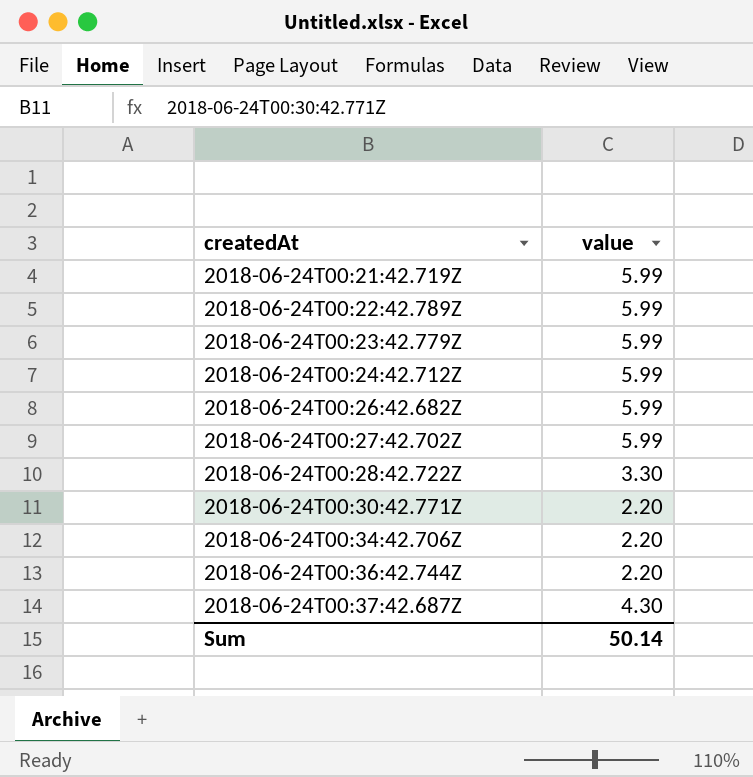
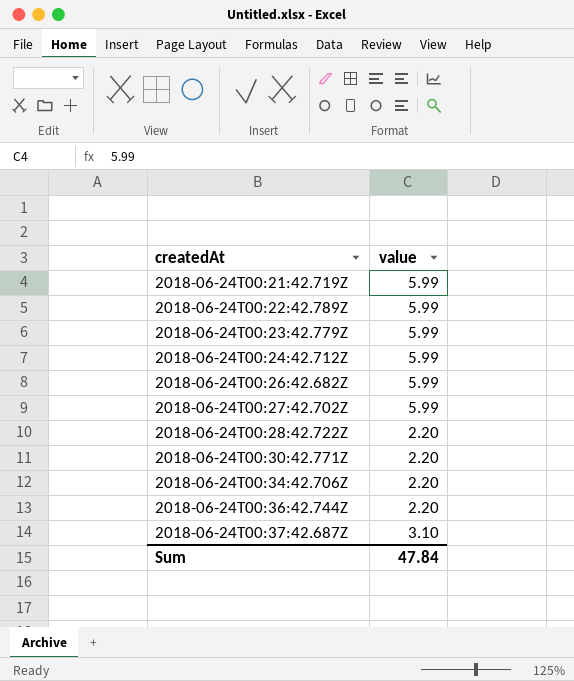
2018-06-24T00:28:42.722Z | value: 3.30 -> 2.20
2018-06-24T00:37:42.687Z | value: 4.30 -> 3.10
Sum | value: 50.14 -> 47.84

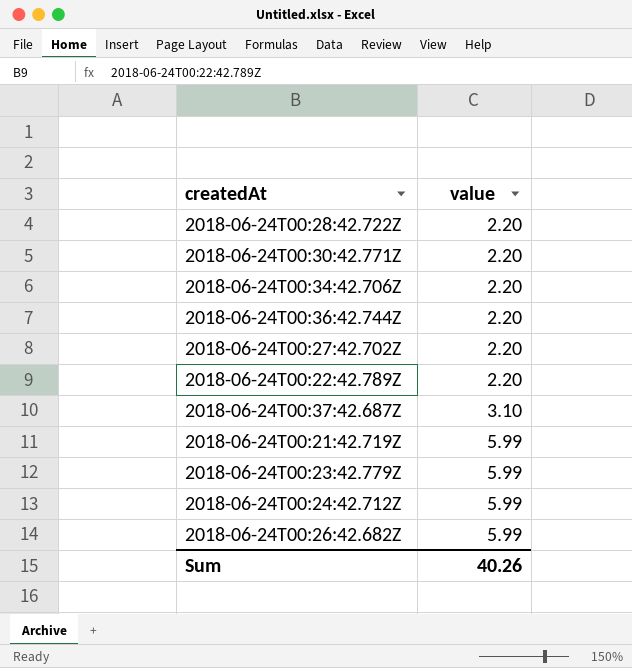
row order: createdAt ascending -> value ascending
2018-06-24T00:27:42.702Z | value: 5.99 -> 2.20
2018-06-24T00:22:42.789Z | value: 5.99 -> 2.20
Sum | value: 47.84 -> 40.26

